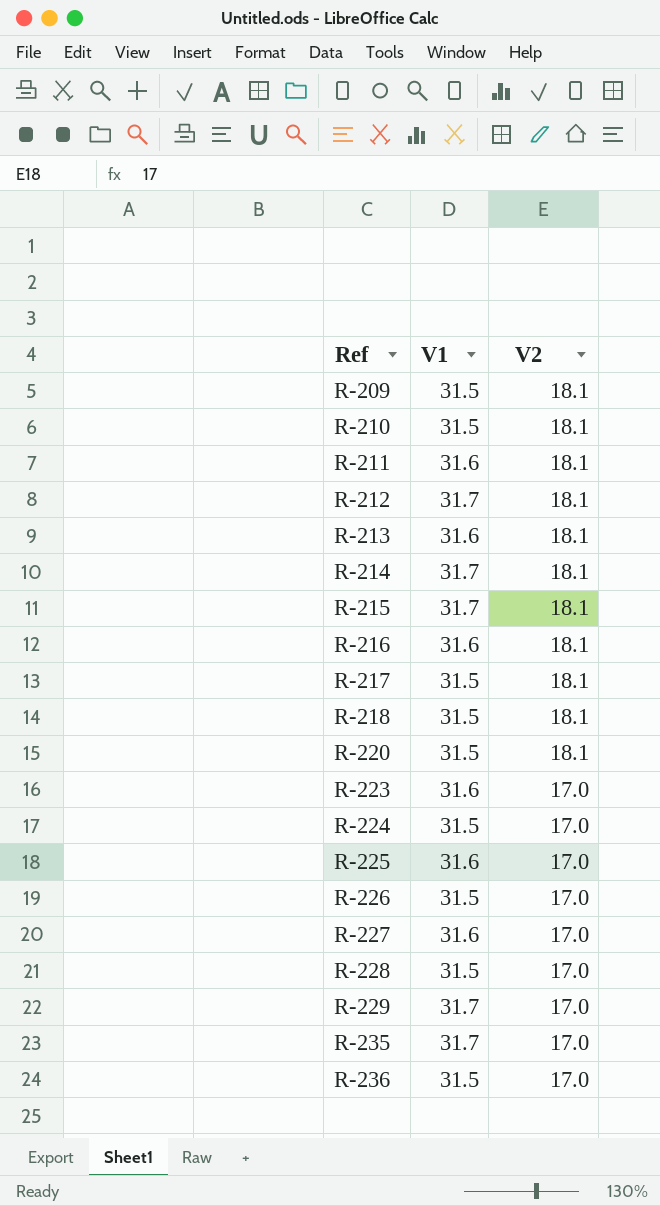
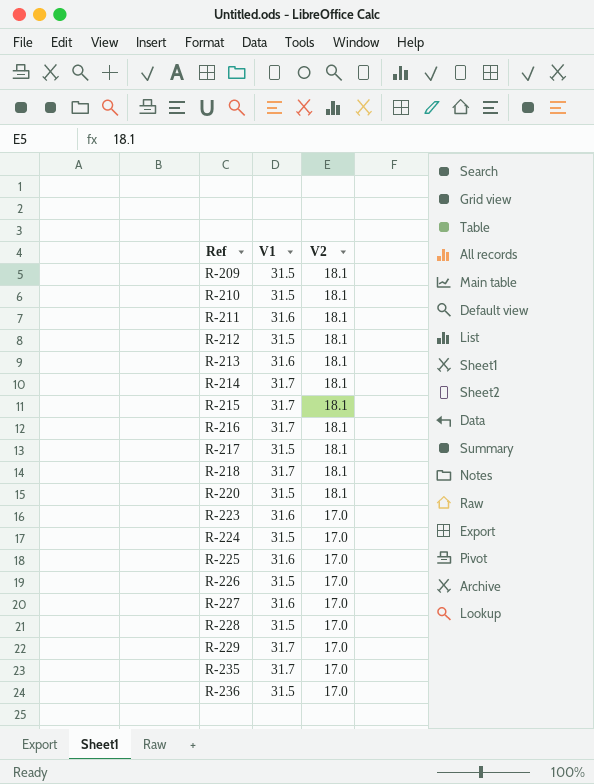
R-212 | V1: 31.7 -> 31.5
R-216 | V1: 31.6 -> 31.7
R-218 | V1: 31.5 -> 31.7

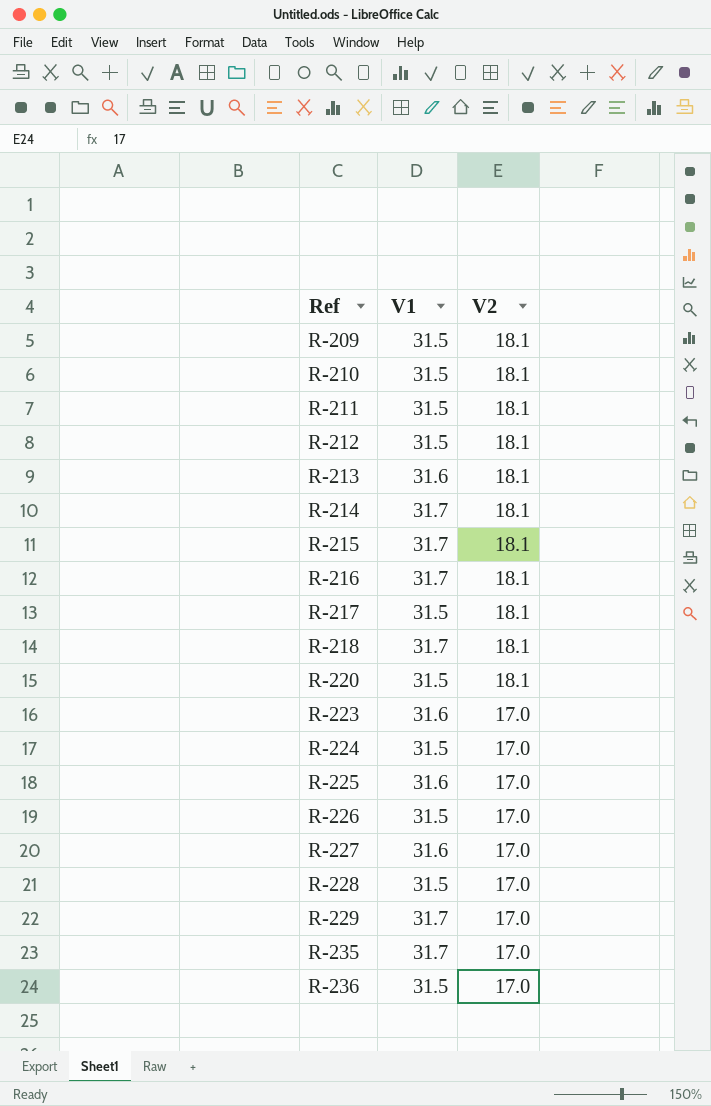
R-211 | V1: 31.6 -> 31.5

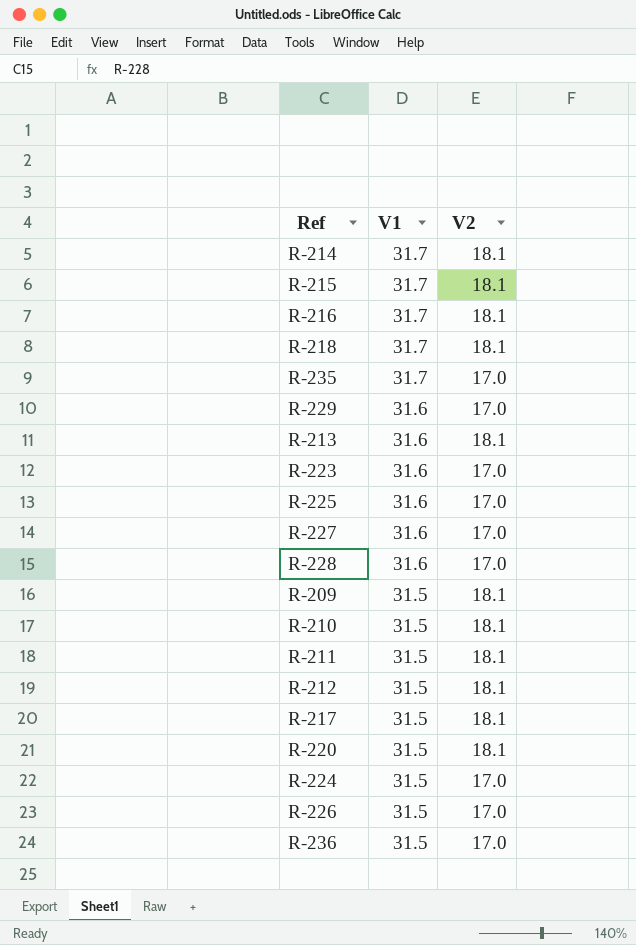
row order: Ref ascending -> V1 descending
R-229 | V1: 31.7 -> 31.6
R-228 | V1: 31.5 -> 31.6

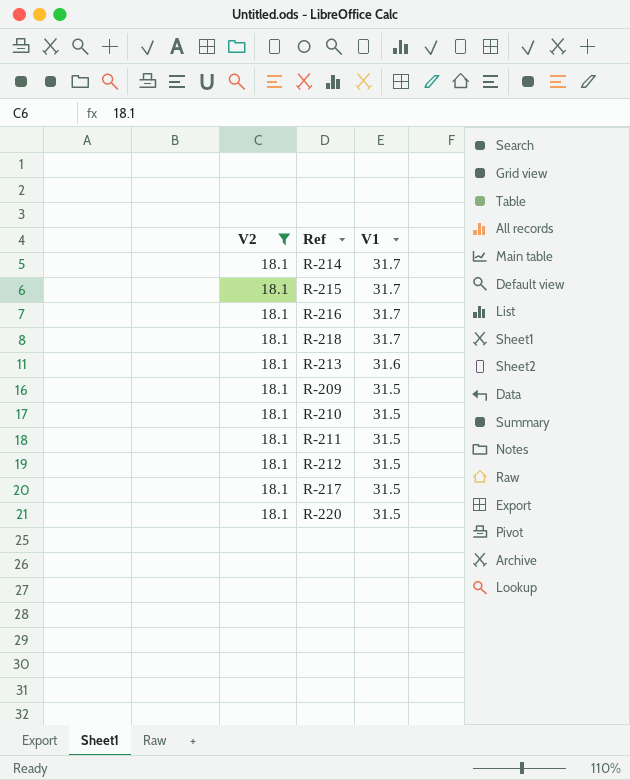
filter: none -> V2 = 18.1
column V2 | position: 3 -> 1

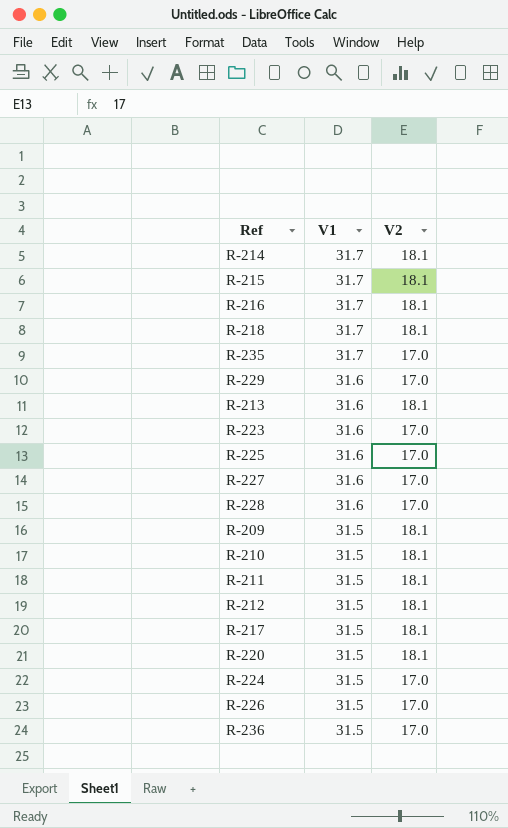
filter: V2 = 18.1 -> none
column V2 | position: 1 -> 3

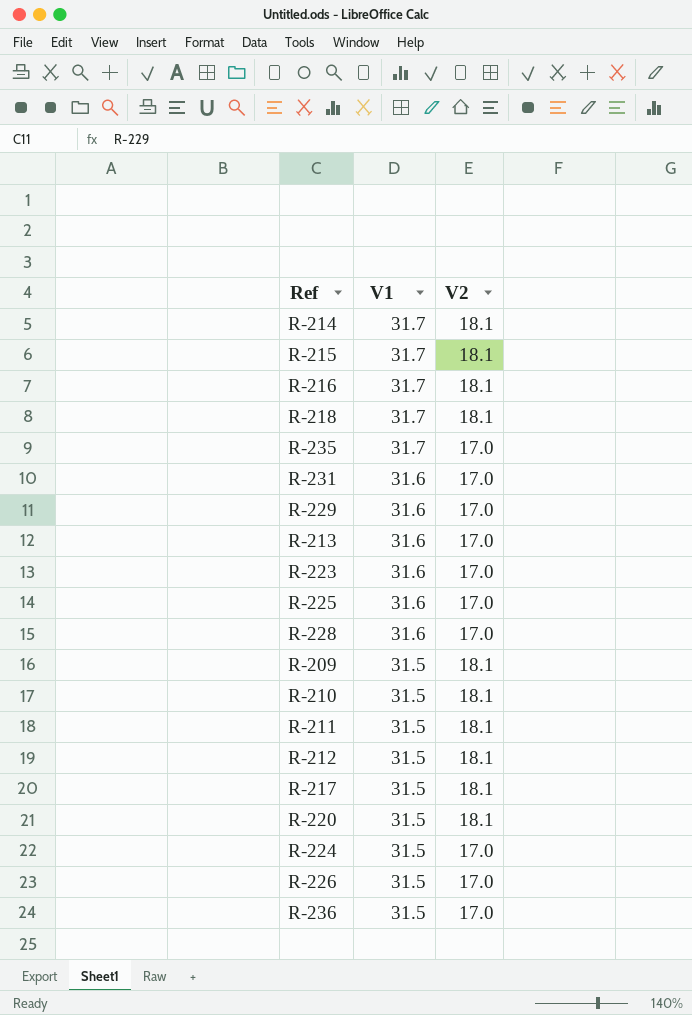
row R-227: 31.6 | 17.0 -> none
row R-231: none -> 31.6 | 17.0
R-213 | V2: 18.1 -> 17.0

